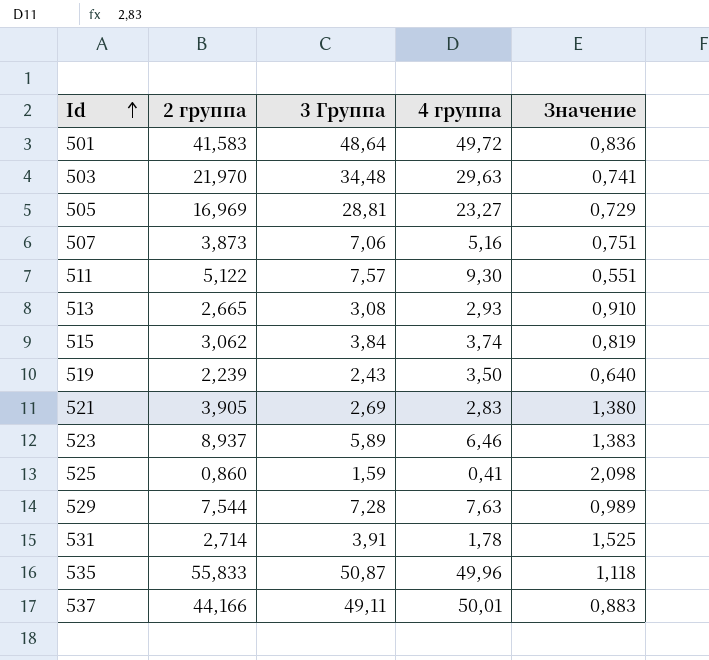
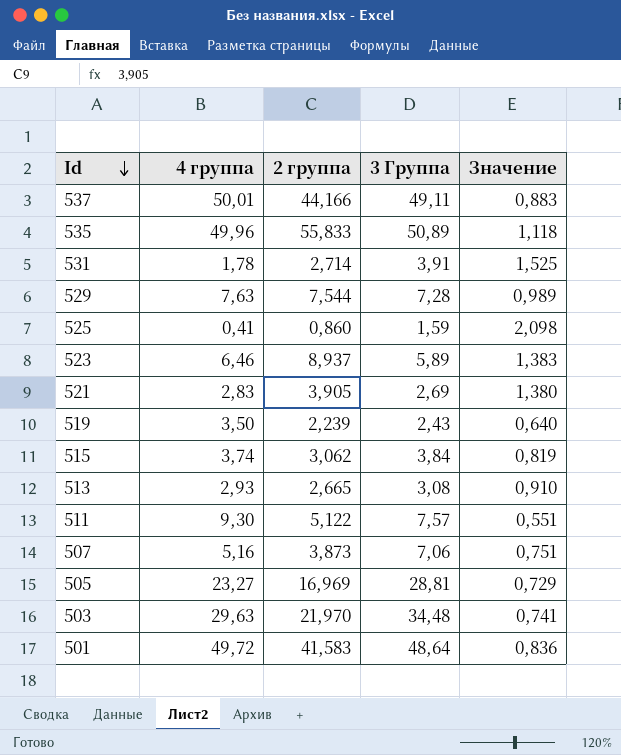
row order: Id ascending -> Id descending
column 4 группа | position: 4 -> 2
535 | 3 Группа: 50,87 -> 50,89

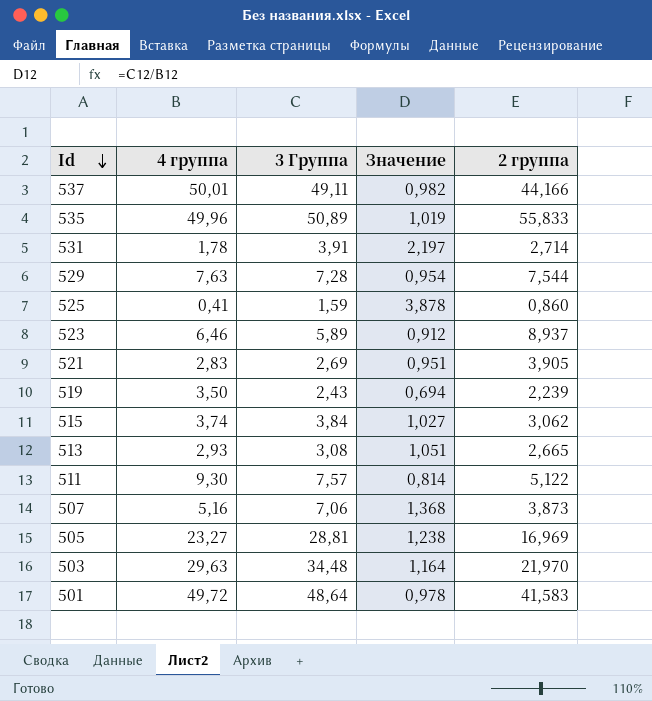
column Значение | formula: [2 группа] / [4 группа] -> [3 Группа] / [4 группа]
column 2 группа | position: 3 -> 5

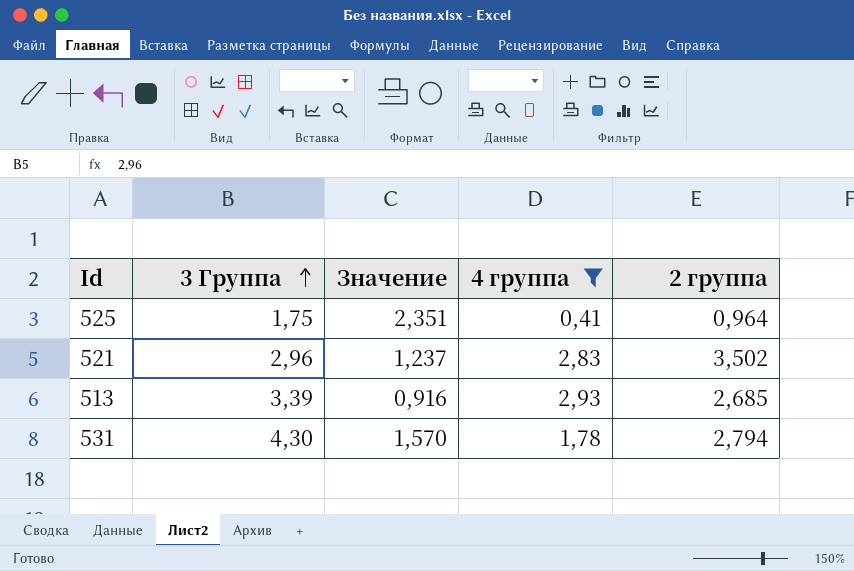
filter: none -> 4 группа <= 2,93
row order: Id descending -> 3 Группа ascending
column Значение | formula: [3 Группа] / [4 группа] -> [2 группа] / [4 группа]
column 4 группа | position: 2 -> 4
525 | 3 Группа: 1,59 -> 1,75
525 | 2 группа: 0,860 -> 0,964
521 | 3 Группа: 2,69 -> 2,96
521 | 2 группа: 3,905 -> 3,502
513 | 3 Группа: 3,08 -> 3,39
513 | 2 группа: 2,665 -> 2,685
531 | 3 Группа: 3,91 -> 4,30
531 | 2 группа: 2,714 -> 2,794

